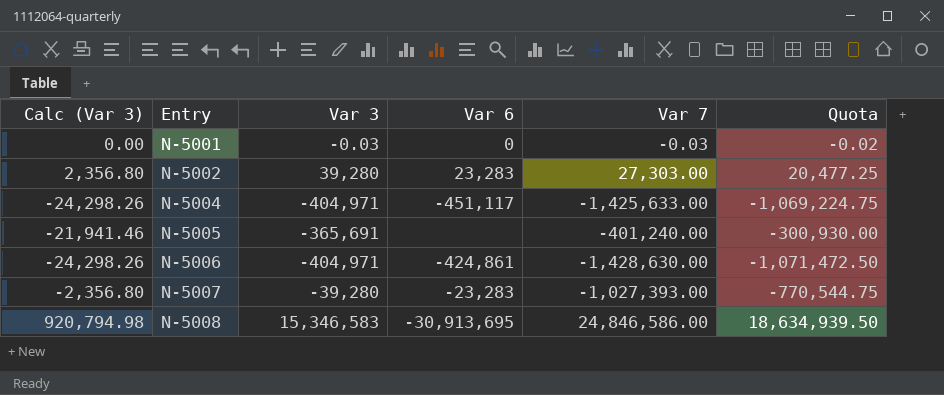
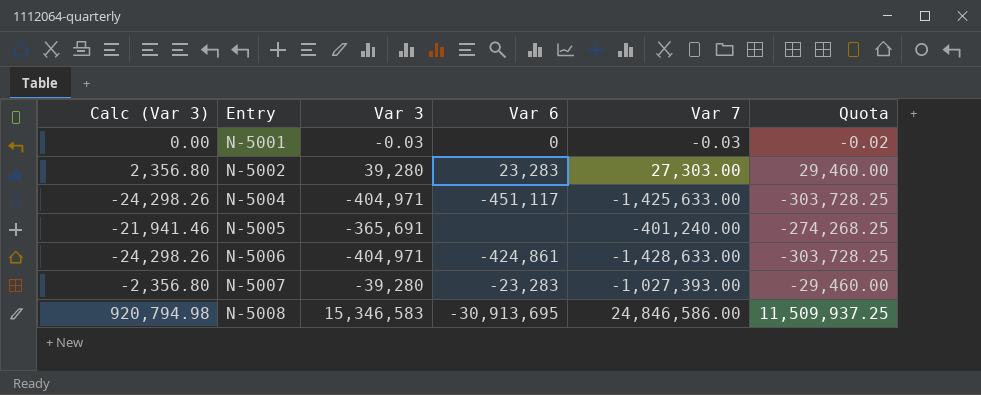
column Quota | formula: [Var 7] * 0.75 -> [Var 3] * 0.75
N-5006 | Var 7: -1,428,630.00 -> -1,428,633.00

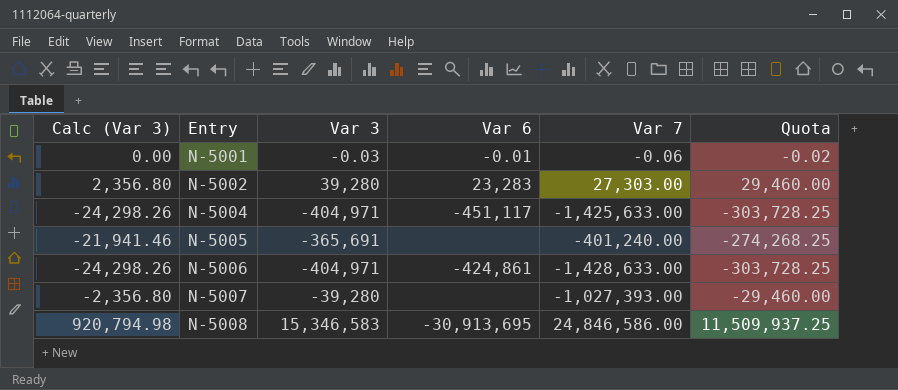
N-5001 | Var 6: 0 -> -0.01
N-5001 | Var 7: -0.03 -> -0.06
N-5007 | Var 6: -23,283 -> none

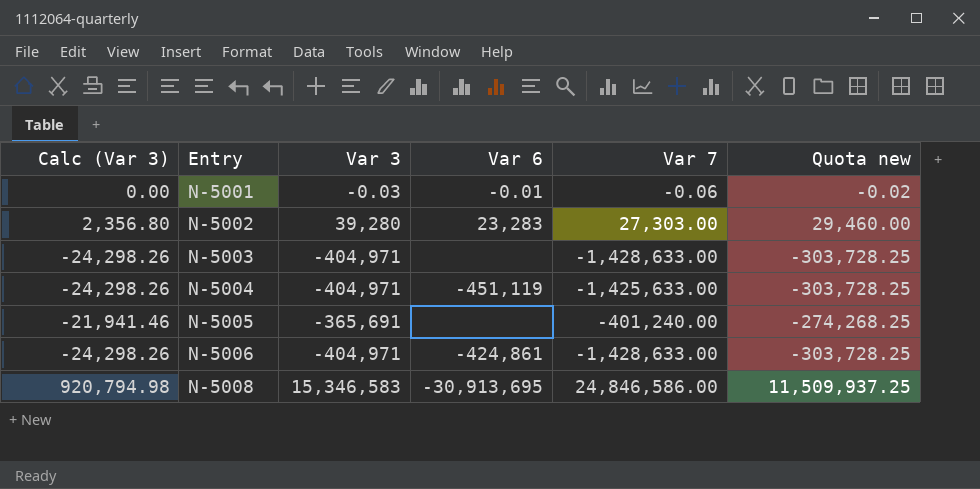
column name: Quota -> Quota new
row N-5007: -2,356.80 | -39,280 | none | -1,027,393.00 | -29,460.00 -> none
row N-5003: none -> -24,298.26 | -404,971 | none | -1,428,633.00 | -303,728.25
N-5004 | Var 6: -451,117 -> -451,119

